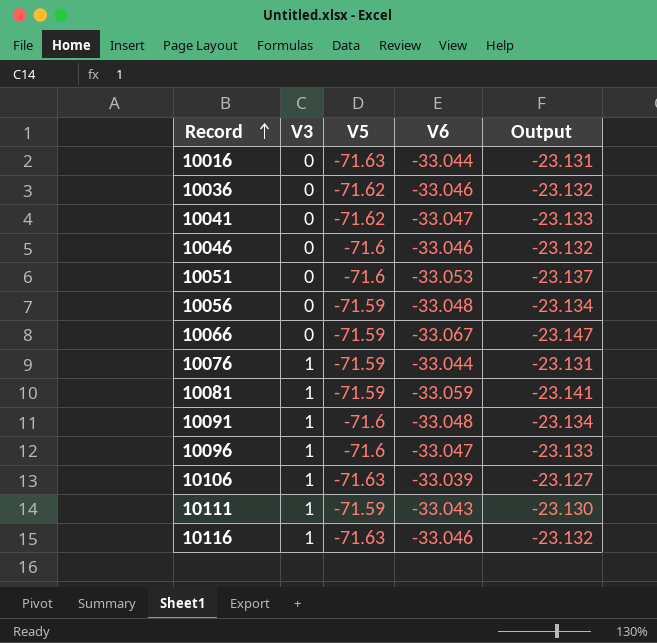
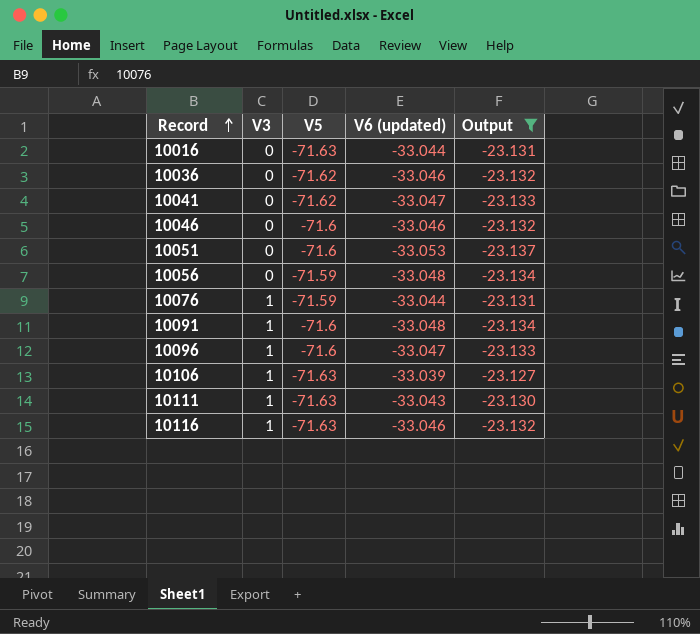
filter: none -> Output >= -23.137
column name: V6 -> V6 (updated)
10111 | V5: -71.59 -> -71.63

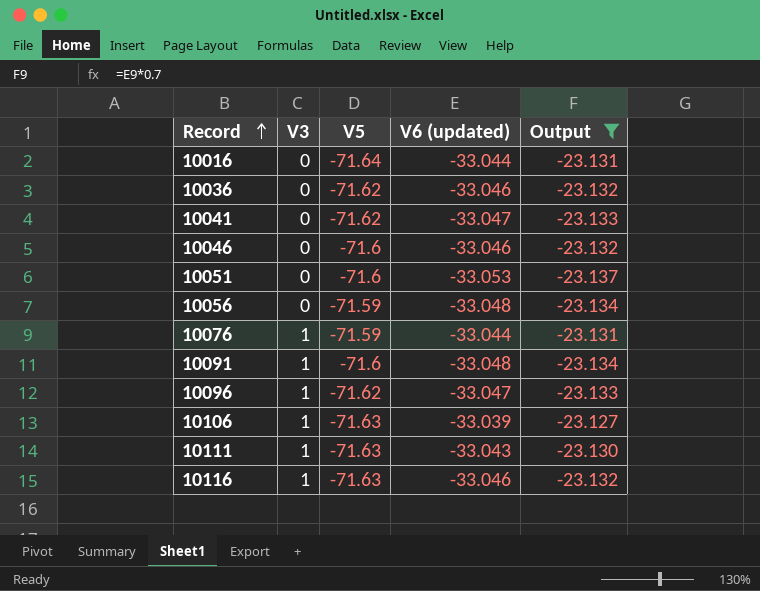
10016 | V5: -71.63 -> -71.64
10096 | V5: -71.6 -> -71.62

